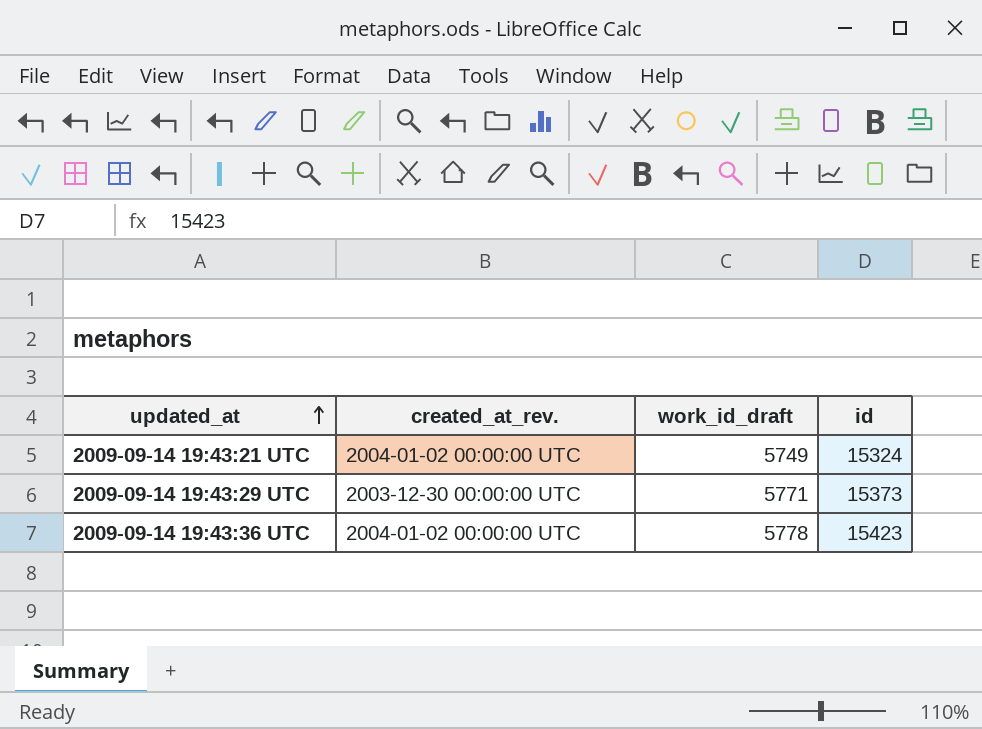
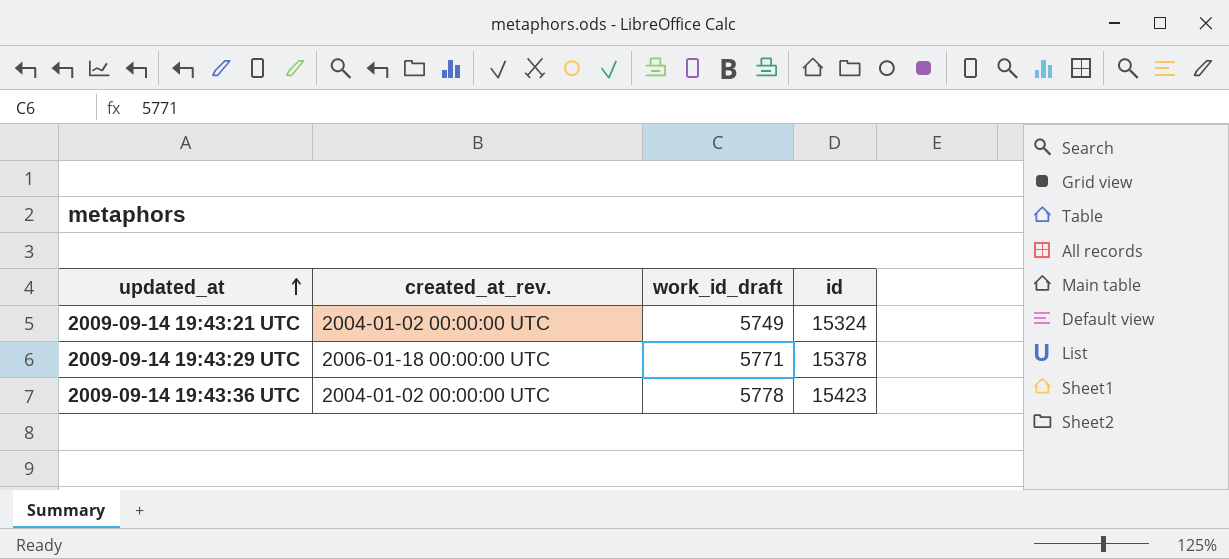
2009-09-14 19:43:29 UTC | created_at_rev.: 2003-12-30 00:00:00 UTC -> 2006-01-18 00:00:00 UTC
2009-09-14 19:43:29 UTC | id: 15373 -> 15378

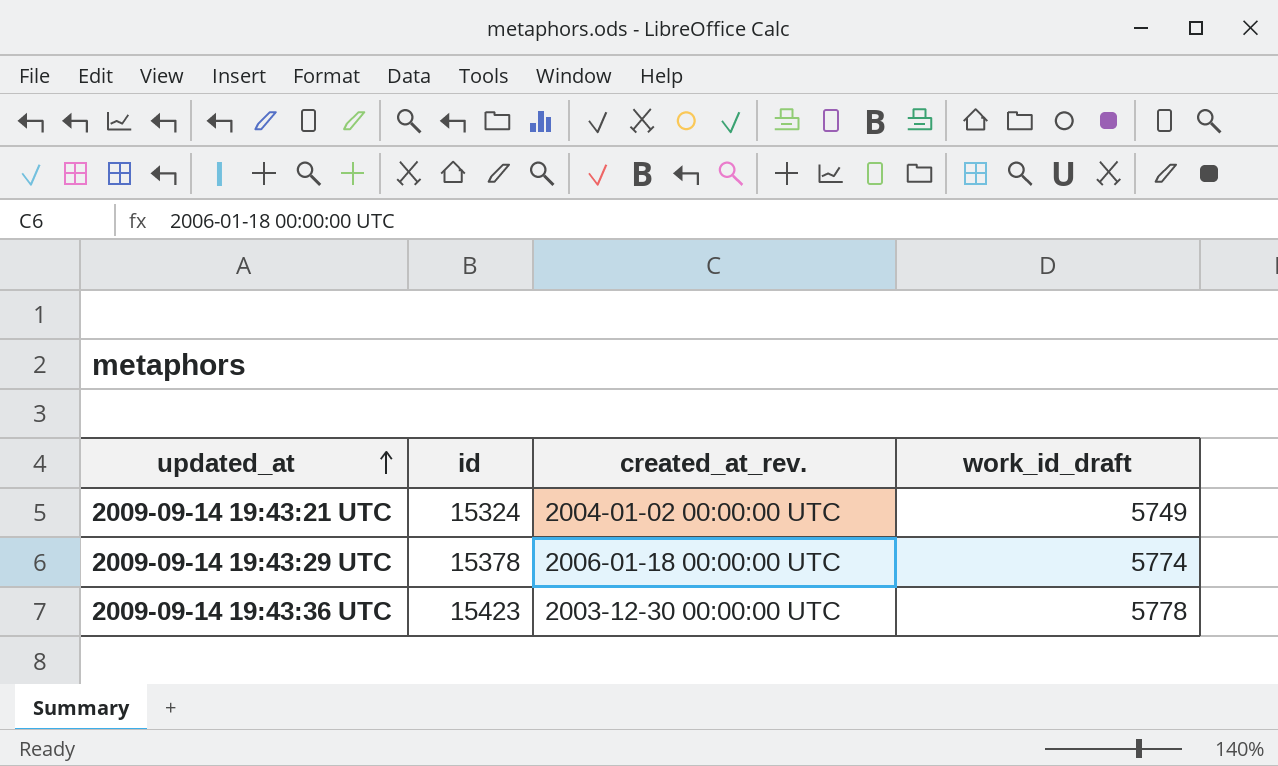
column id | position: 4 -> 2
2009-09-14 19:43:29 UTC | work_id_draft: 5771 -> 5774
2009-09-14 19:43:36 UTC | created_at_rev.: 2004-01-02 00:00:00 UTC -> 2003-12-30 00:00:00 UTC

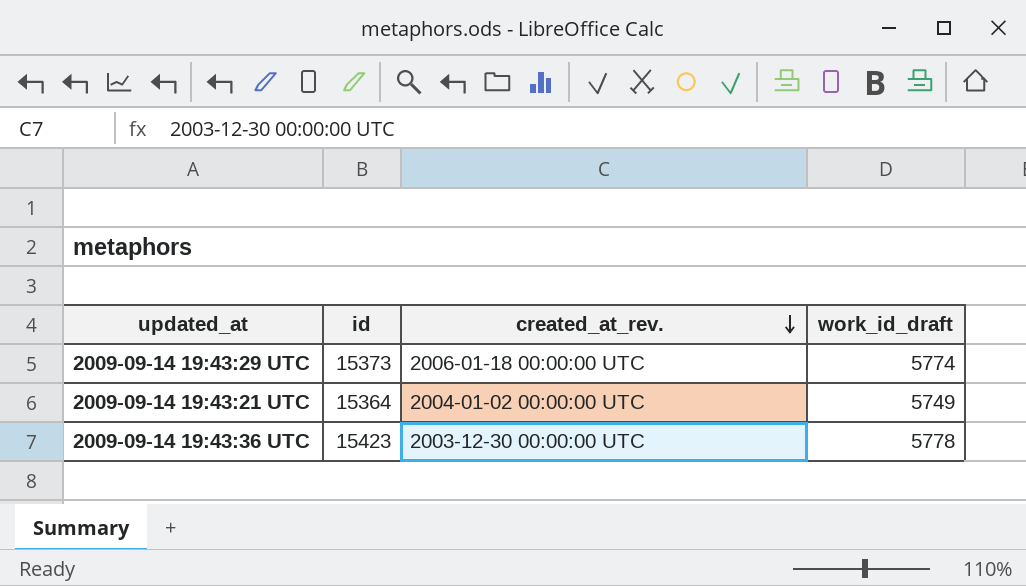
row order: updated_at ascending -> created_at_rev. descending
2009-09-14 19:43:29 UTC | id: 15378 -> 15373
2009-09-14 19:43:21 UTC | id: 15324 -> 15364

